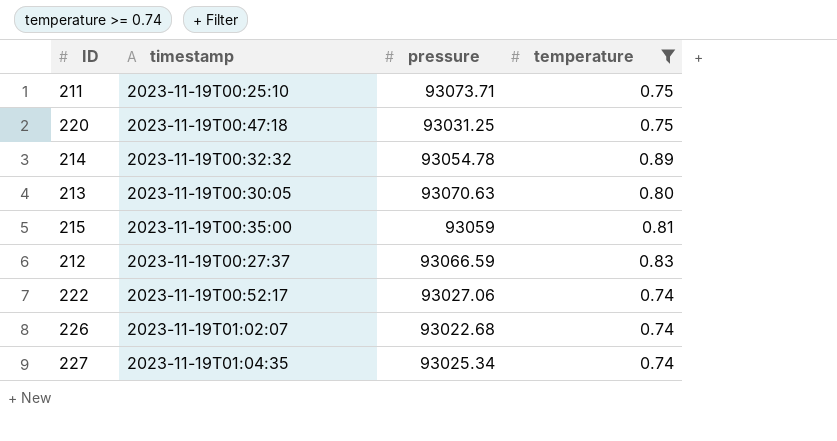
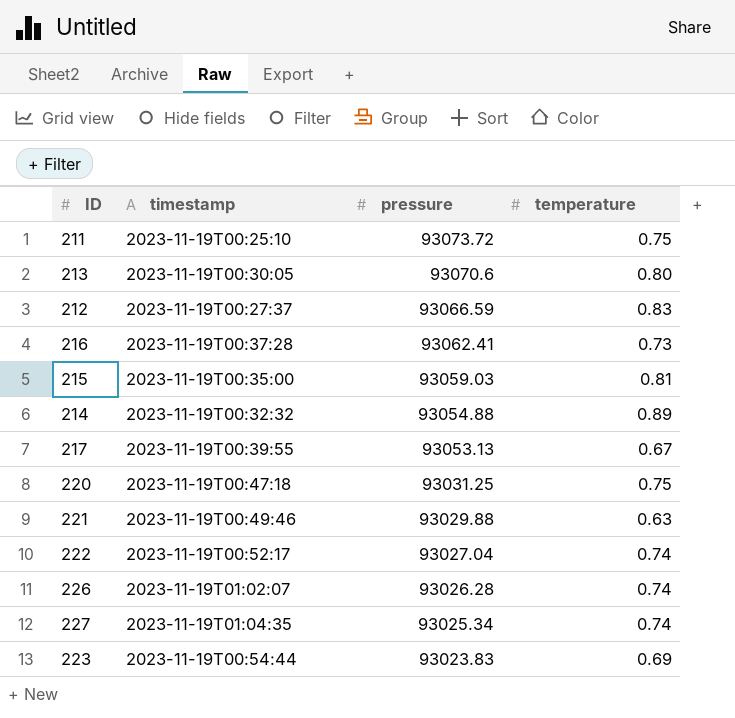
filter: temperature >= 0.74 -> none
row order: none -> pressure descending
211 | pressure: 93073.71 -> 93073.72
213 | pressure: 93070.63 -> 93070.6
215 | pressure: 93059 -> 93059.03
214 | pressure: 93054.78 -> 93054.88
222 | pressure: 93027.06 -> 93027.04
226 | pressure: 93022.68 -> 93026.28

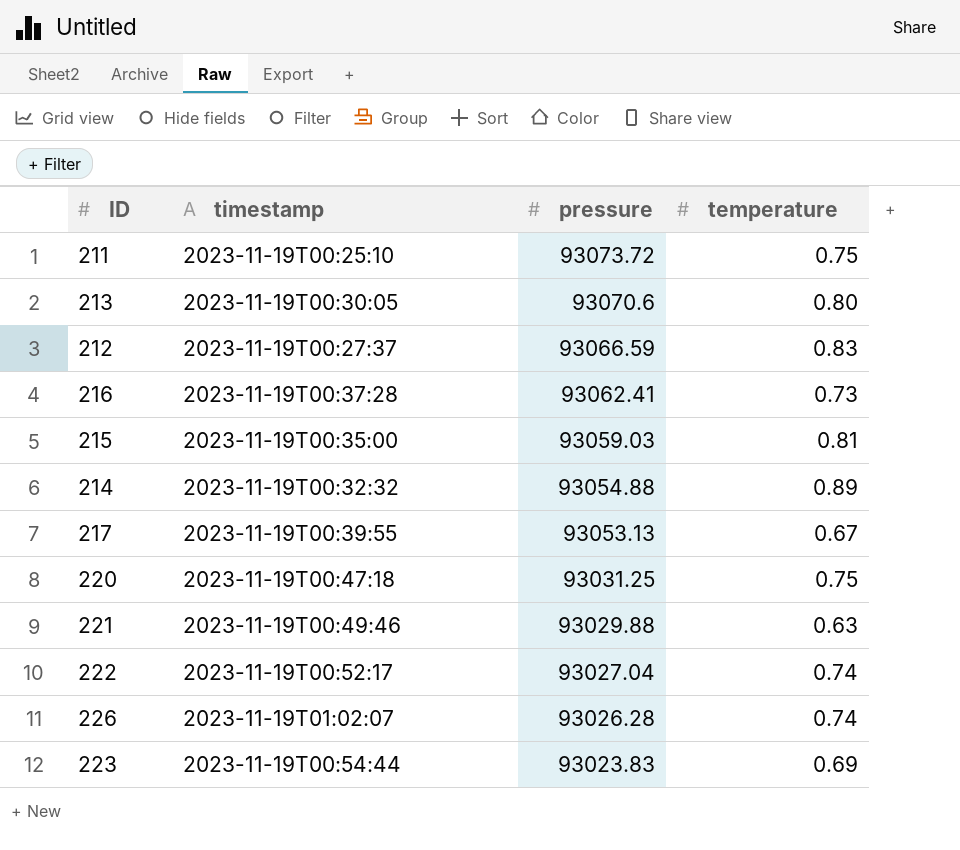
row 227: 2023-11-19T01:04:35 | 93025.34 | 0.74 -> none

